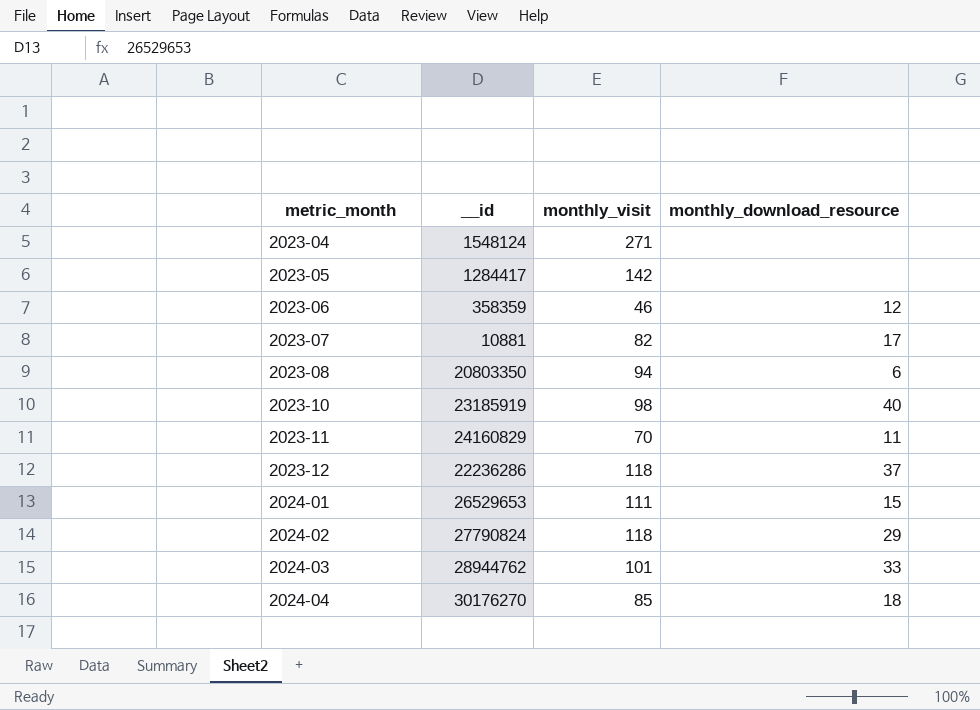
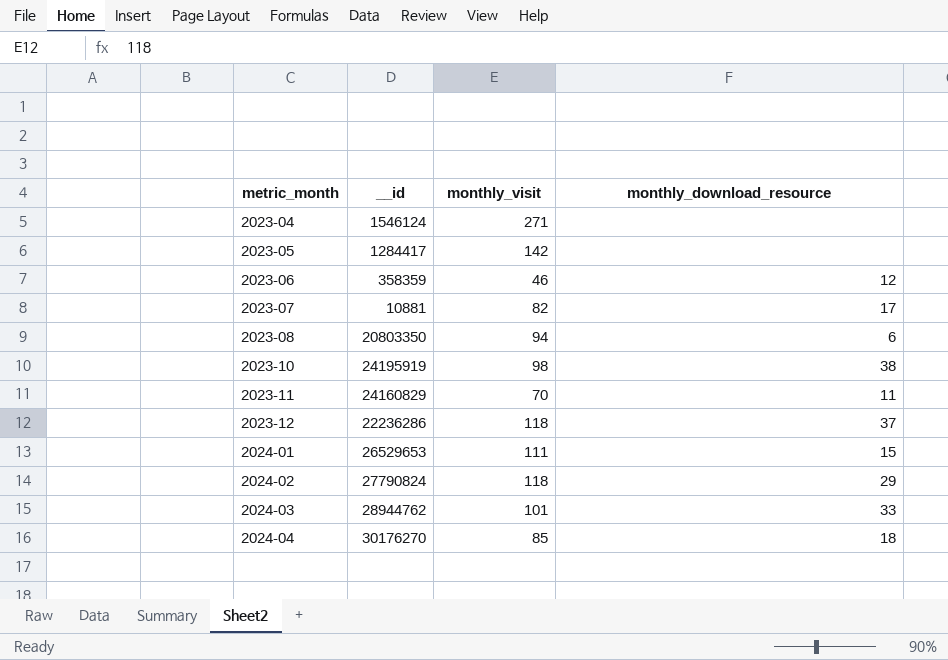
2023-04 | __id: 1548124 -> 1546124
2023-10 | __id: 23185919 -> 24195919
2023-10 | monthly_download_resource: 40 -> 38

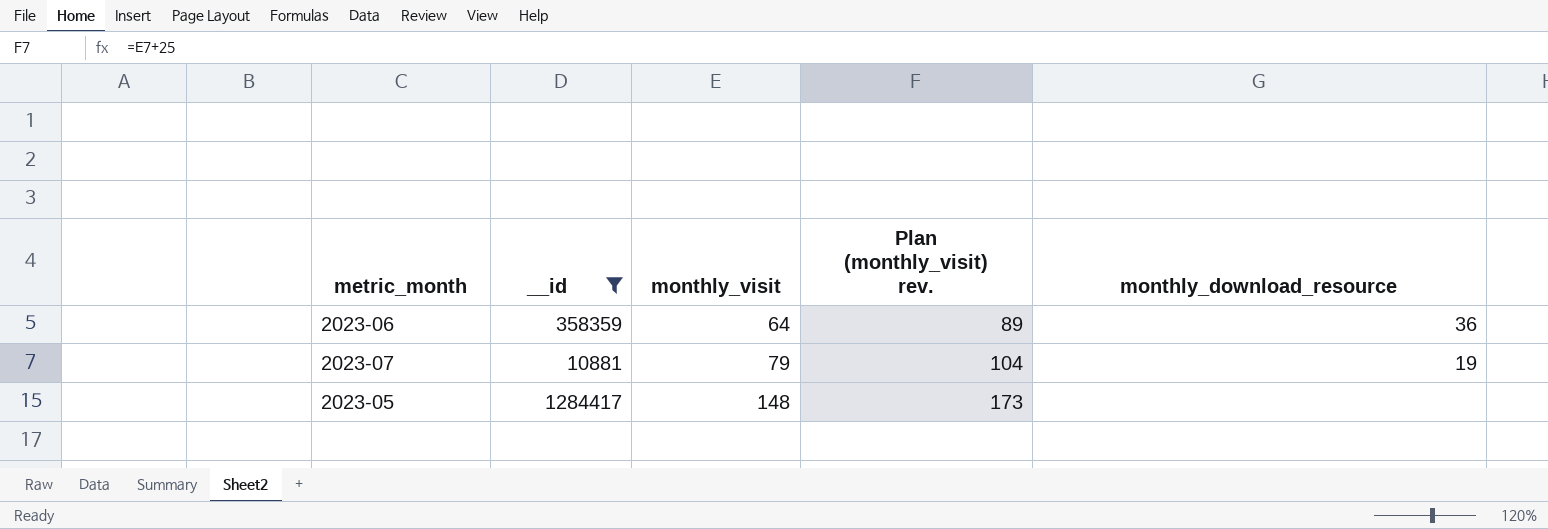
filter: none -> __id <= 1284417
row order: metric_month ascending -> monthly_visit ascending
column Plan (monthly_visit) rev. | formula: none -> [monthly_visit] + 25
2023-06 | monthly_visit: 46 -> 64
2023-06 | monthly_download_resource: 12 -> 36
2023-07 | monthly_visit: 82 -> 79
2023-07 | monthly_download_resource: 17 -> 19
2023-05 | monthly_visit: 142 -> 148

